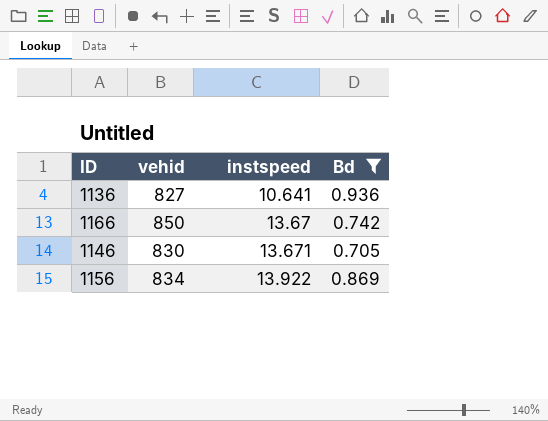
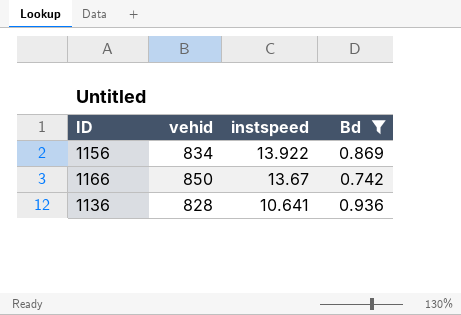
row order: instspeed ascending -> instspeed descending
row 1146: 830 | 13.671 | 0.705 -> none
1136 | vehid: 827 -> 828

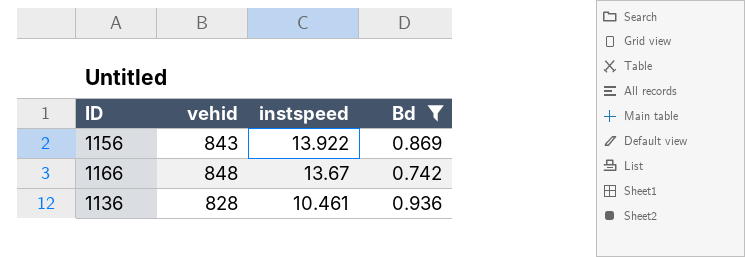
1156 | vehid: 834 -> 843
1166 | vehid: 850 -> 848
1136 | instspeed: 10.641 -> 10.461

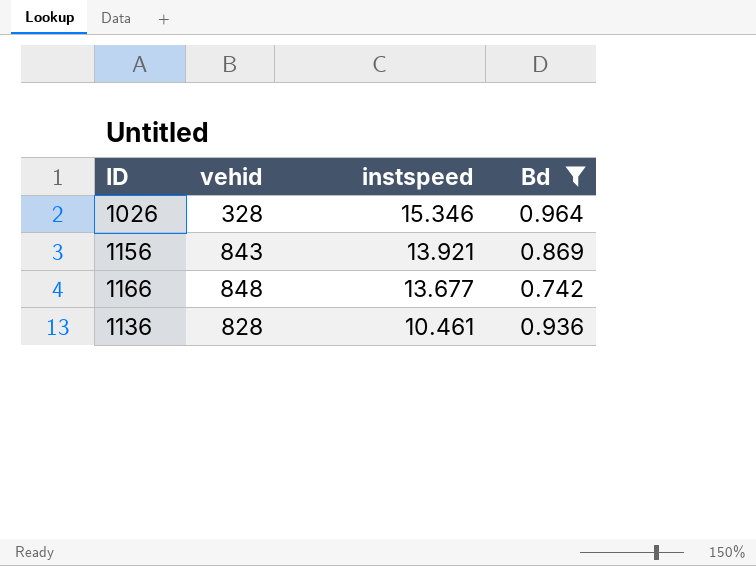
row 1026: none -> 328 | 15.346 | 0.964
1156 | instspeed: 13.922 -> 13.921
1166 | instspeed: 13.67 -> 13.677

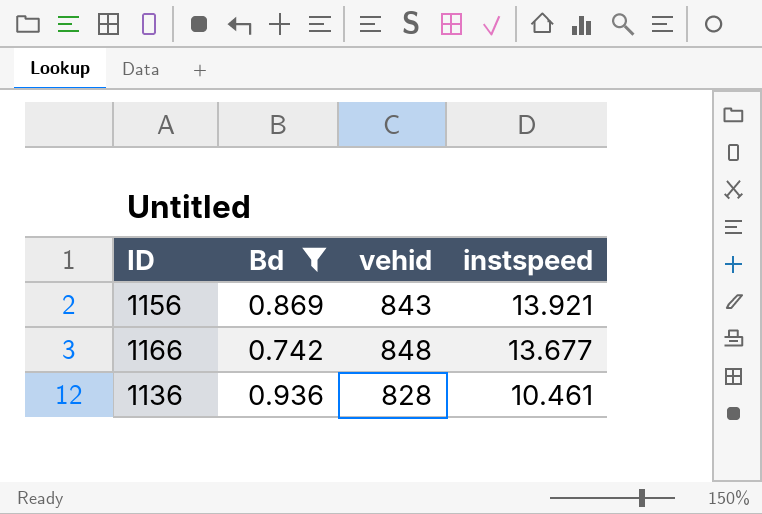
column Bd | position: 4 -> 2
row 1026: 328 | 15.346 | 0.964 -> none

